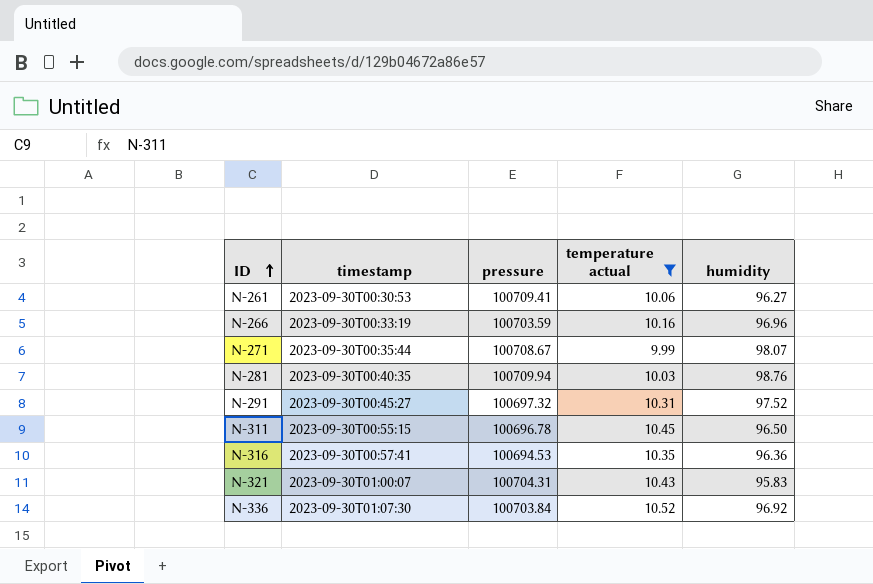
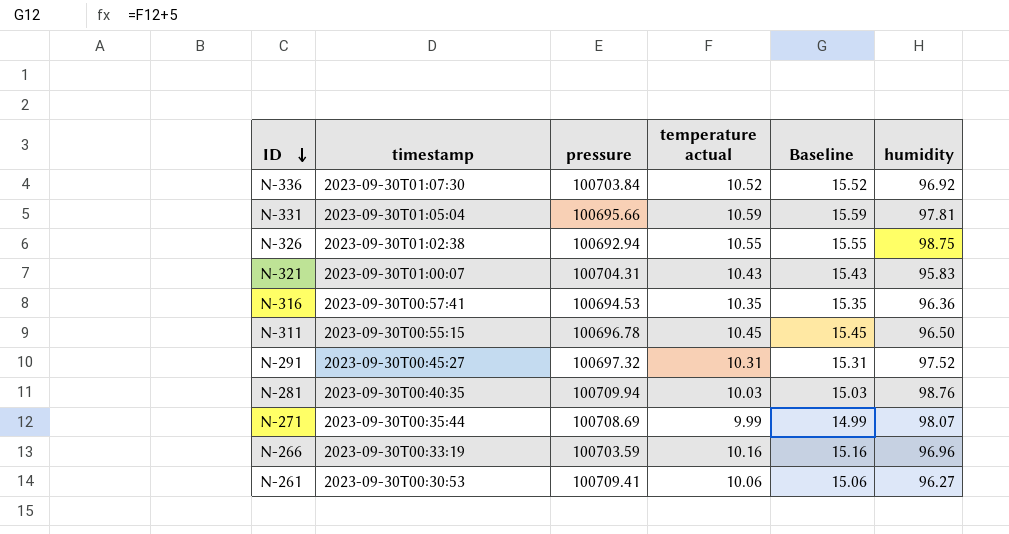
filter: temperature actual <= 10.52 -> none
row order: ID ascending -> ID descending
column Baseline | formula: none -> [temperature actual] + 5
N-271 | pressure: 100708.67 -> 100708.69

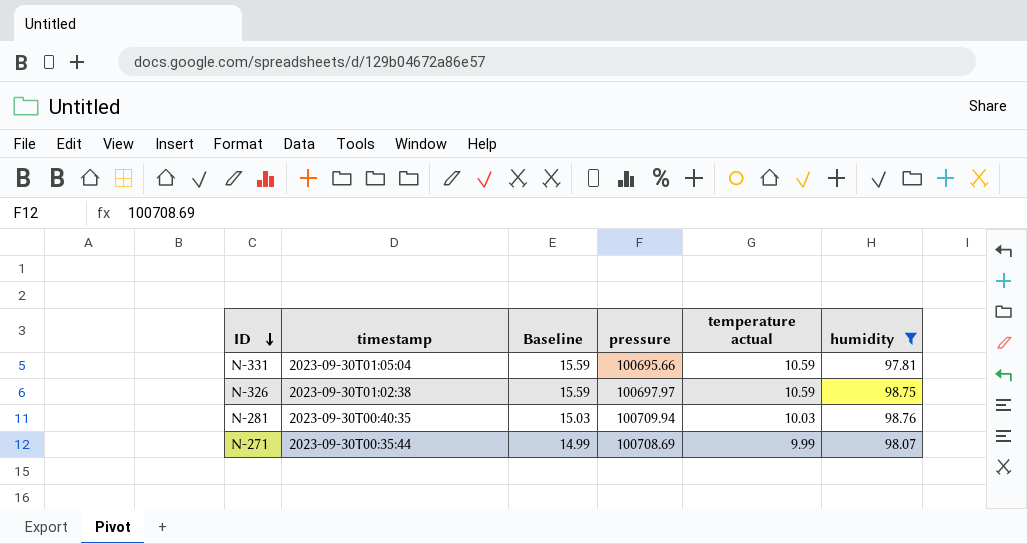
filter: none -> humidity >= 97.81
column Baseline | position: 5 -> 3
N-326 | Baseline: 15.55 -> 15.59
N-326 | pressure: 100692.94 -> 100697.97
N-326 | temperature actual: 10.55 -> 10.59

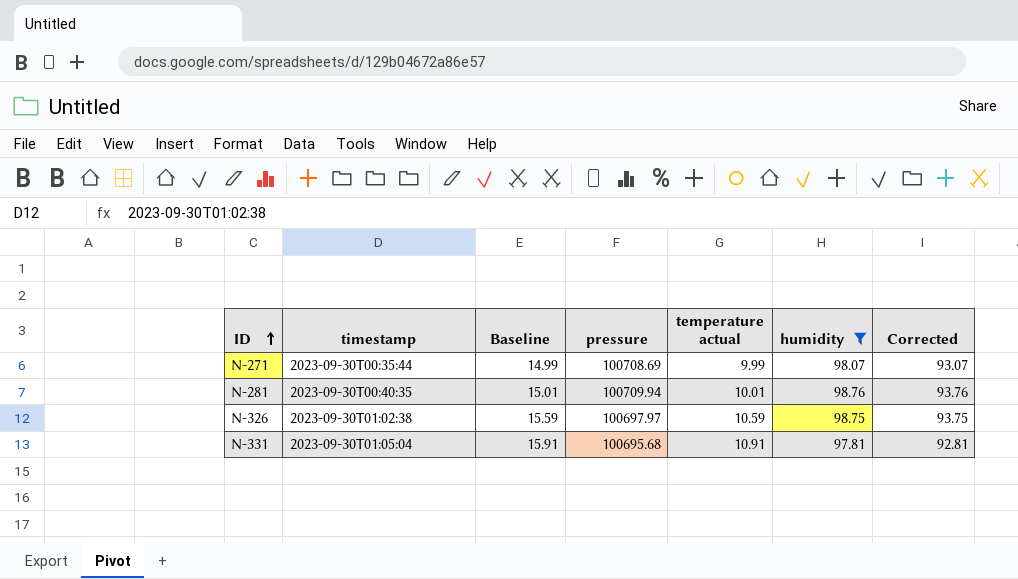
row order: ID descending -> ID ascending
column Corrected | formula: none -> [humidity] - 5
N-281 | Baseline: 15.03 -> 15.01
N-281 | temperature actual: 10.03 -> 10.01
N-331 | Baseline: 15.59 -> 15.91
N-331 | pressure: 100695.66 -> 100695.68
N-331 | temperature actual: 10.59 -> 10.91

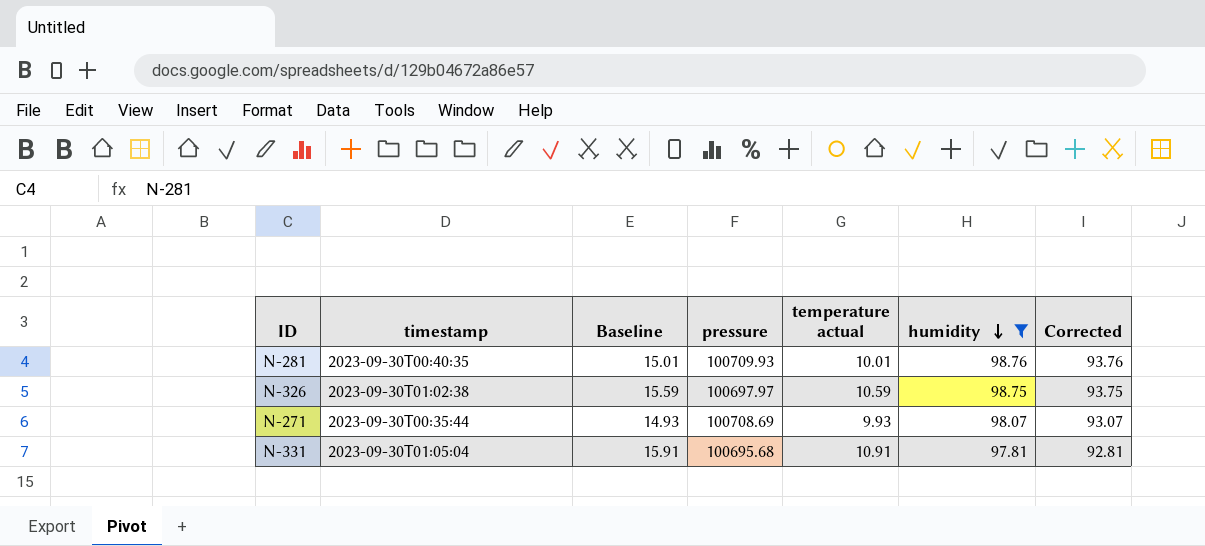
row order: ID ascending -> humidity descending
N-281 | pressure: 100709.94 -> 100709.93
N-271 | Baseline: 14.99 -> 14.93
N-271 | temperature actual: 9.99 -> 9.93

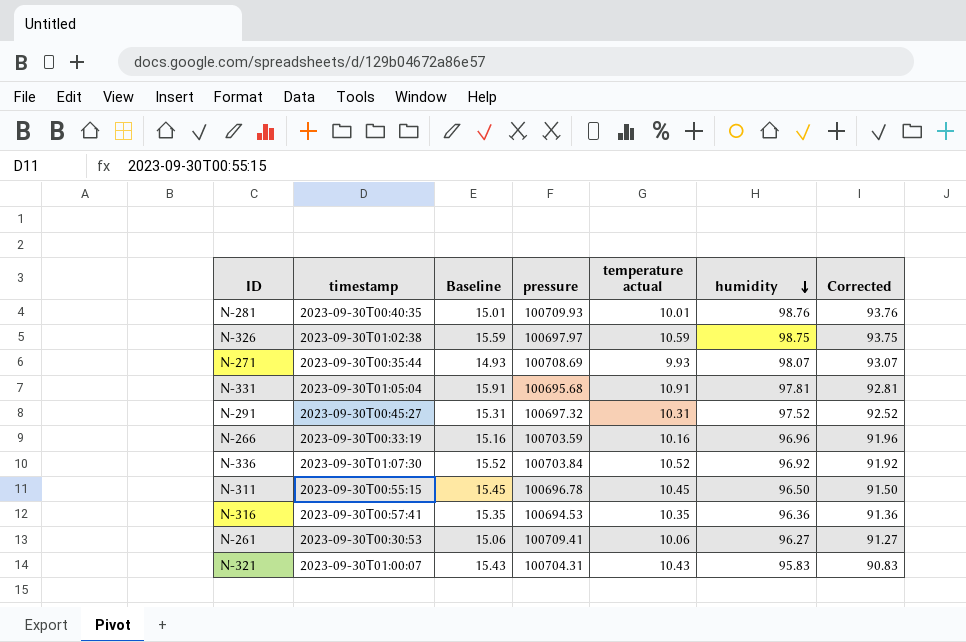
filter: humidity >= 97.81 -> none

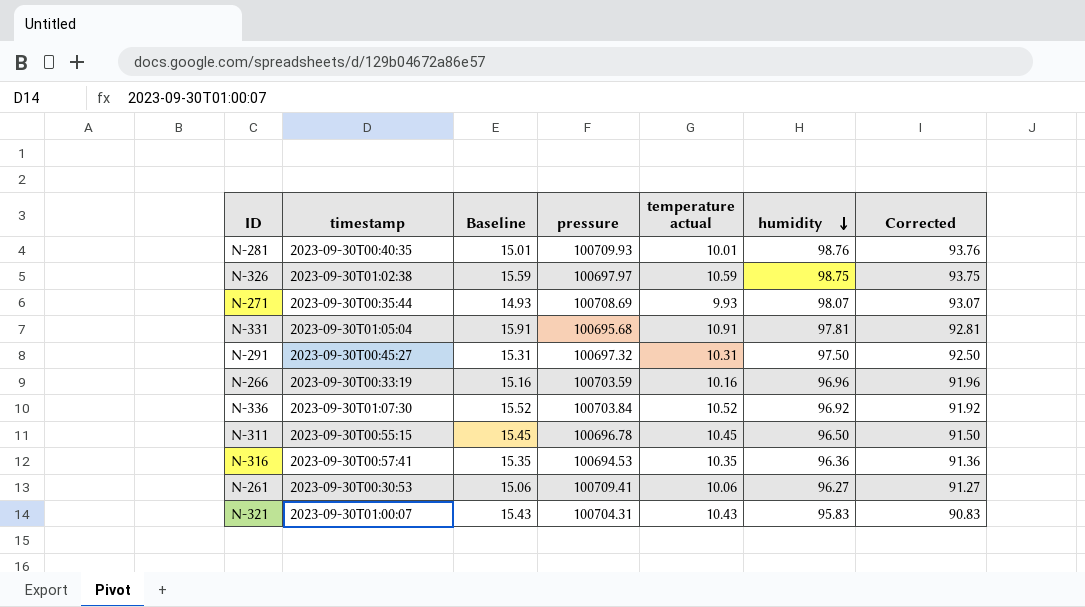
N-291 | humidity: 97.52 -> 97.50
N-291 | Corrected: 92.52 -> 92.50

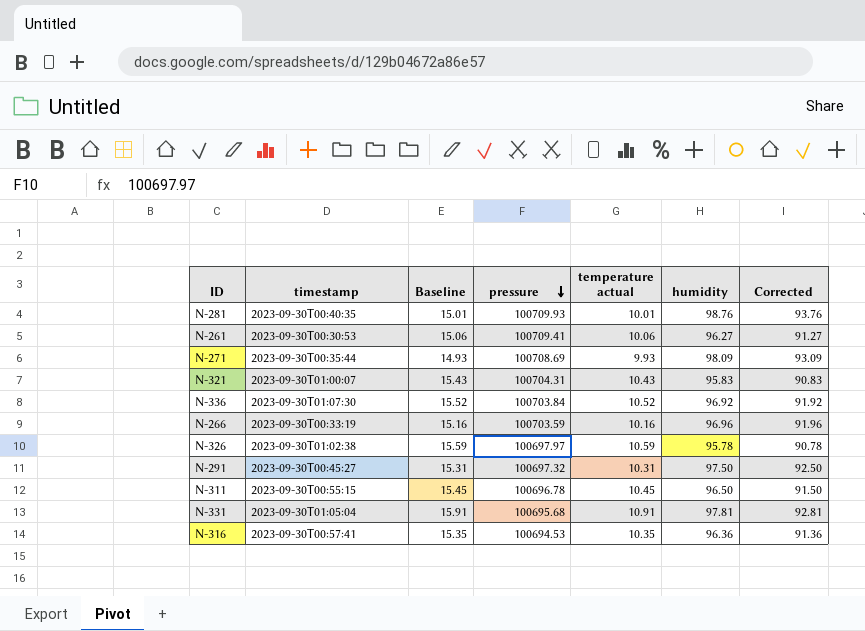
row order: humidity descending -> pressure descending
N-271 | humidity: 98.07 -> 98.09
N-271 | Corrected: 93.07 -> 93.09
N-326 | humidity: 98.75 -> 95.78
N-326 | Corrected: 93.75 -> 90.78

